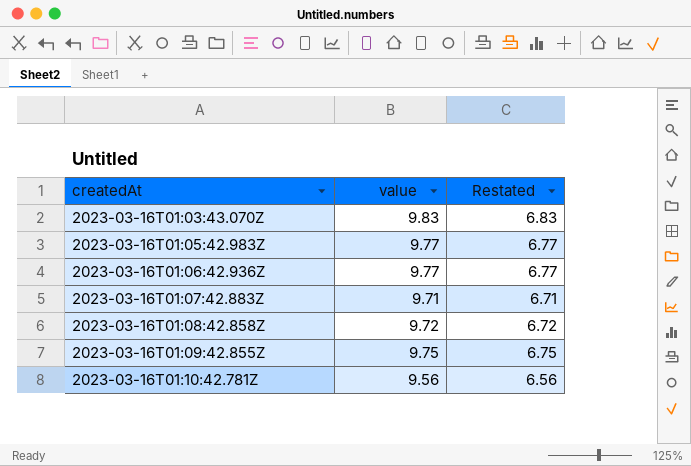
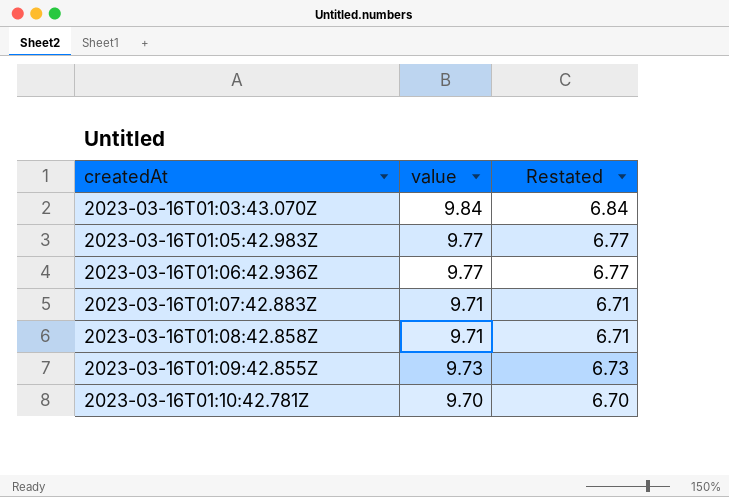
2023-03-16T01:03:43.070Z | value: 9.83 -> 9.84
2023-03-16T01:03:43.070Z | Restated: 6.83 -> 6.84
2023-03-16T01:08:42.858Z | value: 9.72 -> 9.71
2023-03-16T01:08:42.858Z | Restated: 6.72 -> 6.71
2023-03-16T01:09:42.855Z | value: 9.75 -> 9.73
2023-03-16T01:09:42.855Z | Restated: 6.75 -> 6.73
2023-03-16T01:10:42.781Z | value: 9.56 -> 9.70
2023-03-16T01:10:42.781Z | Restated: 6.56 -> 6.70

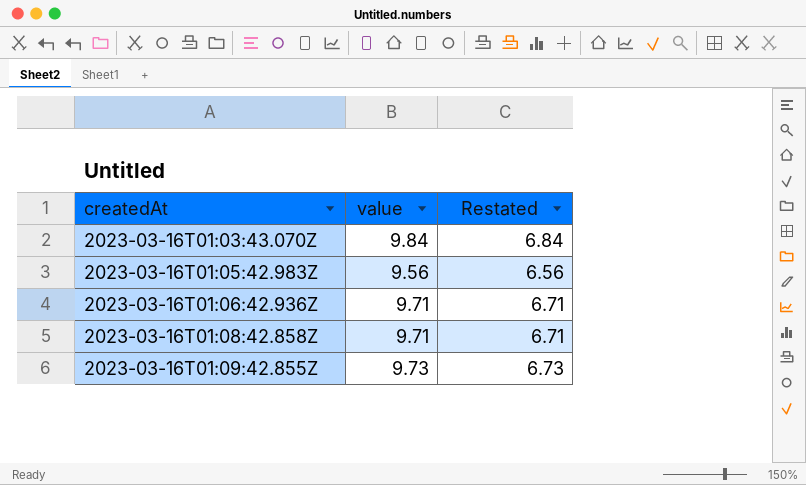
row 2023-03-16T01:07:42.883Z: 9.71 | 6.71 -> none
row 2023-03-16T01:10:42.781Z: 9.70 | 6.70 -> none
2023-03-16T01:05:42.983Z | value: 9.77 -> 9.56
2023-03-16T01:05:42.983Z | Restated: 6.77 -> 6.56
2023-03-16T01:06:42.936Z | value: 9.77 -> 9.71
2023-03-16T01:06:42.936Z | Restated: 6.77 -> 6.71

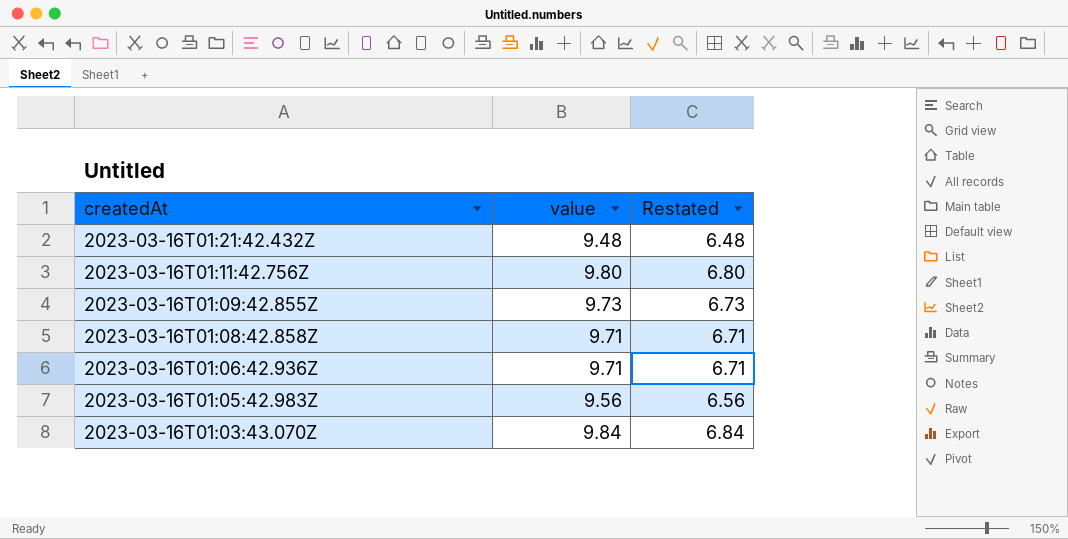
row order: createdAt ascending -> createdAt descending
row 2023-03-16T01:21:42.432Z: none -> 9.48 | 6.48
row 2023-03-16T01:11:42.756Z: none -> 9.80 | 6.80

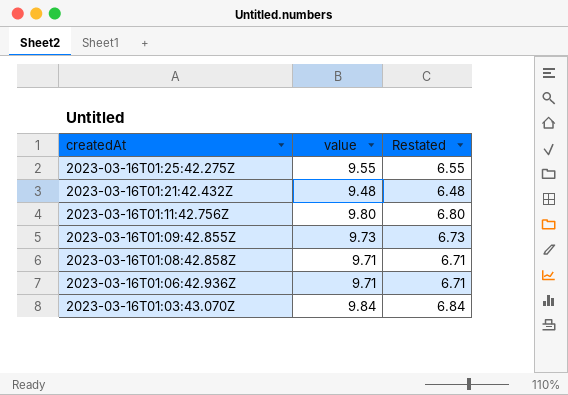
row 2023-03-16T01:05:42.983Z: 9.56 | 6.56 -> none
row 2023-03-16T01:25:42.275Z: none -> 9.55 | 6.55

